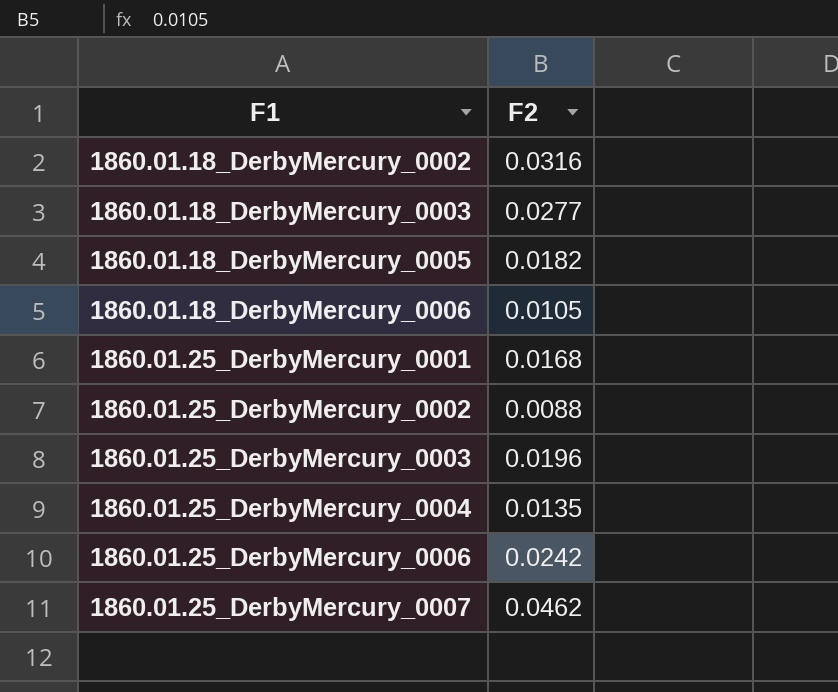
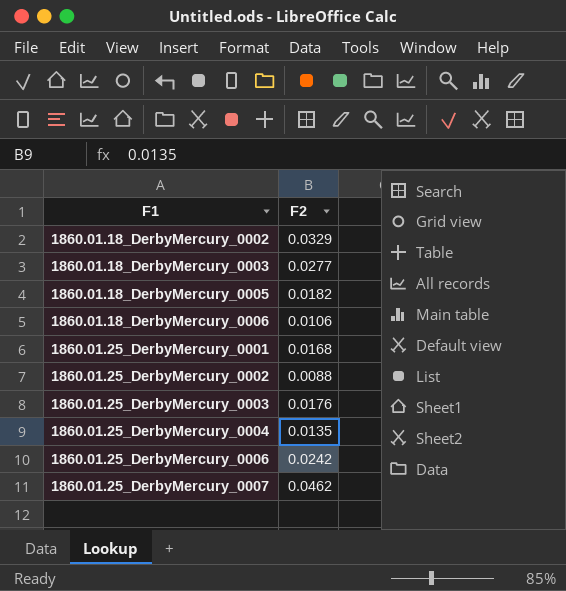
1860.01.18_DerbyMercury_0002 | F2: 0.0316 -> 0.0329
1860.01.18_DerbyMercury_0006 | F2: 0.0105 -> 0.0106
1860.01.25_DerbyMercury_0003 | F2: 0.0196 -> 0.0176

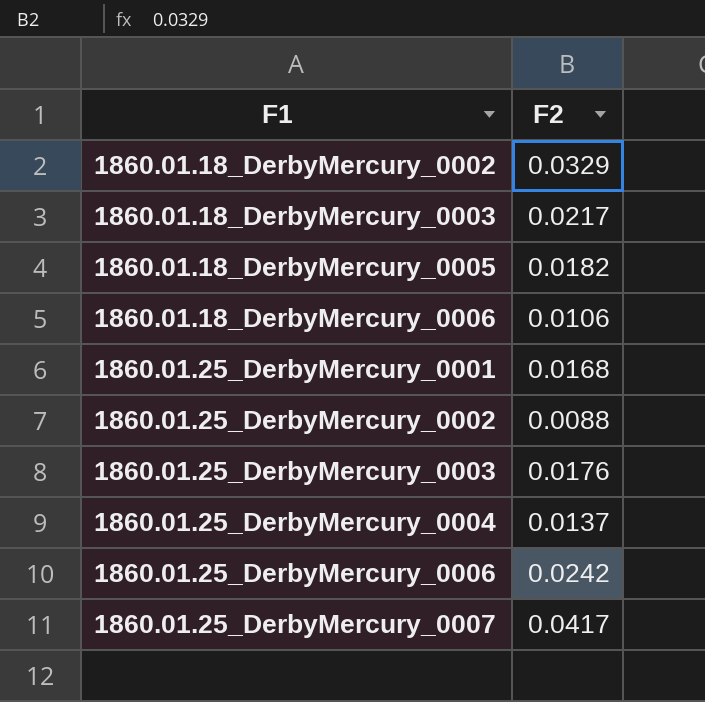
1860.01.18_DerbyMercury_0003 | F2: 0.0277 -> 0.0217
1860.01.25_DerbyMercury_0004 | F2: 0.0135 -> 0.0137
1860.01.25_DerbyMercury_0007 | F2: 0.0462 -> 0.0417

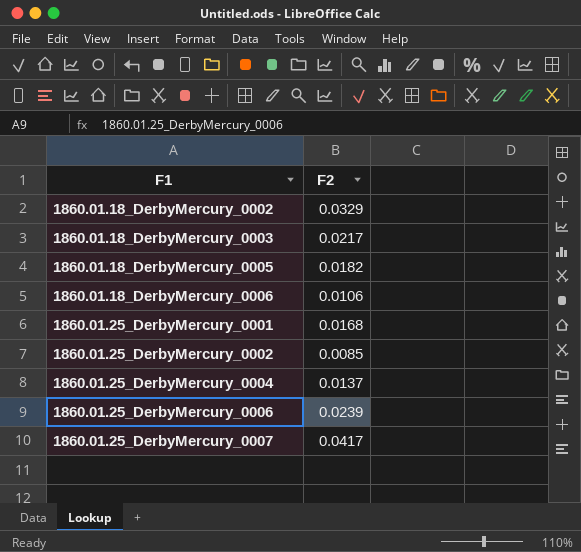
row 1860.01.25_DerbyMercury_0003: 0.0176 -> none
1860.01.25_DerbyMercury_0002 | F2: 0.0088 -> 0.0085
1860.01.25_DerbyMercury_0006 | F2: 0.0242 -> 0.0239

